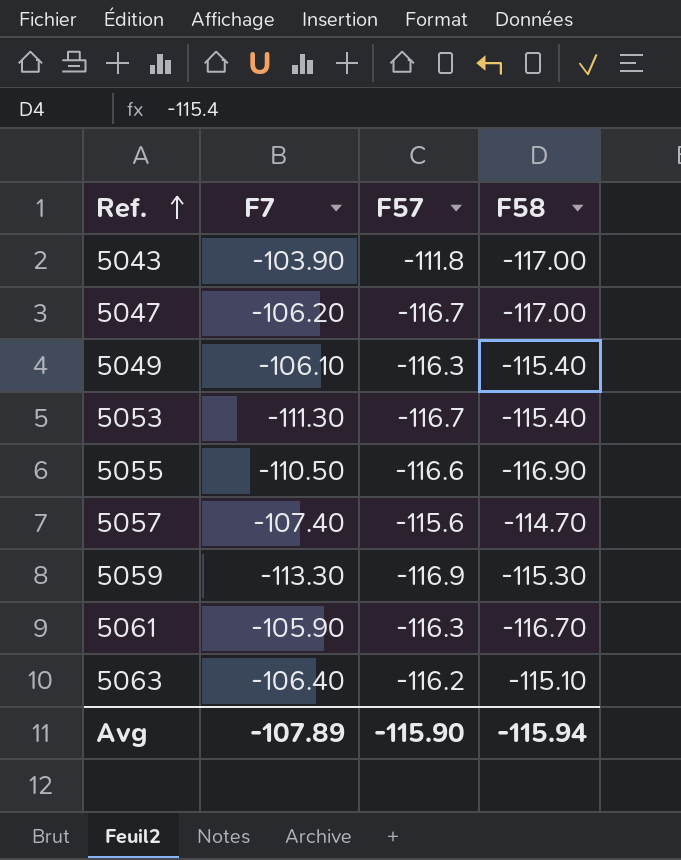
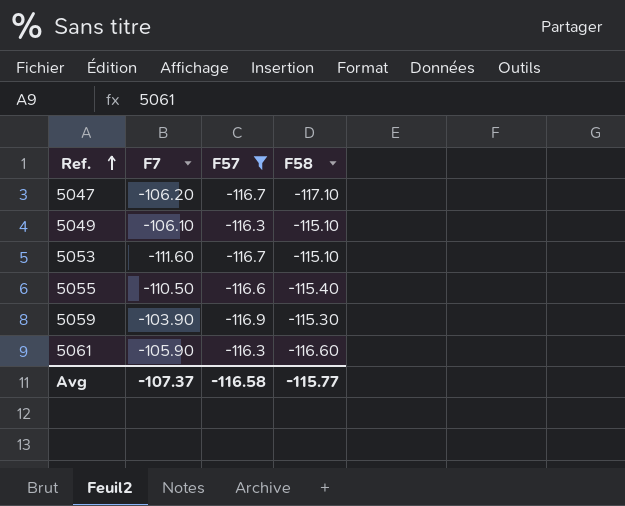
filter: none -> F57 <= -116.3
5047 | F58: -117.00 -> -117.10
5049 | F58: -115.40 -> -115.10
5053 | F7: -111.30 -> -111.60
5053 | F58: -115.40 -> -115.10
5055 | F58: -116.90 -> -115.40
5059 | F7: -113.30 -> -103.90
5061 | F58: -116.70 -> -116.60
Avg | F7: -107.89 -> -107.37
Avg | F57: -115.90 -> -116.58
Avg | F58: -115.94 -> -115.77

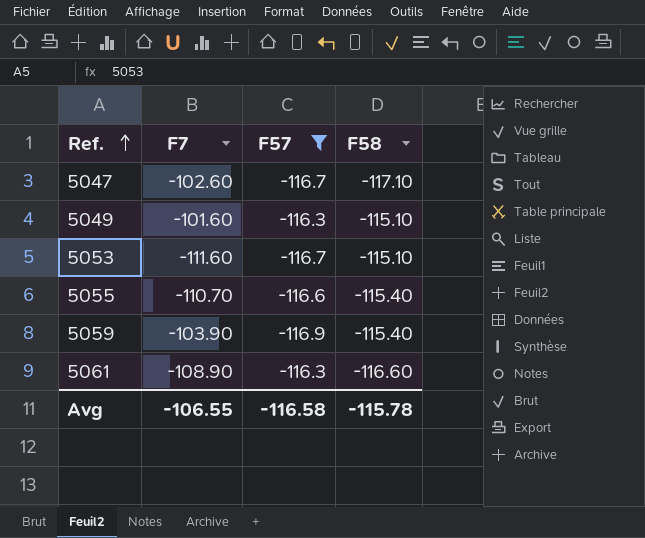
5047 | F7: -106.20 -> -102.60
5049 | F7: -106.10 -> -101.60
5055 | F7: -110.50 -> -110.70
5059 | F58: -115.30 -> -115.40
5061 | F7: -105.90 -> -108.90
Avg | F7: -107.37 -> -106.55
Avg | F58: -115.77 -> -115.78

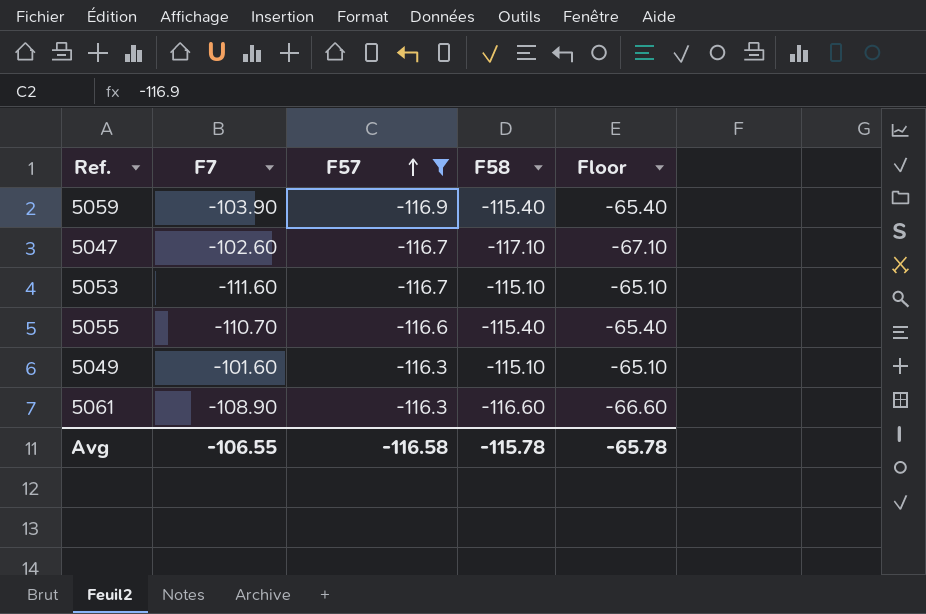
row order: Ref. ascending -> F57 ascending
column Floor | formula: none -> [F58] + 50

